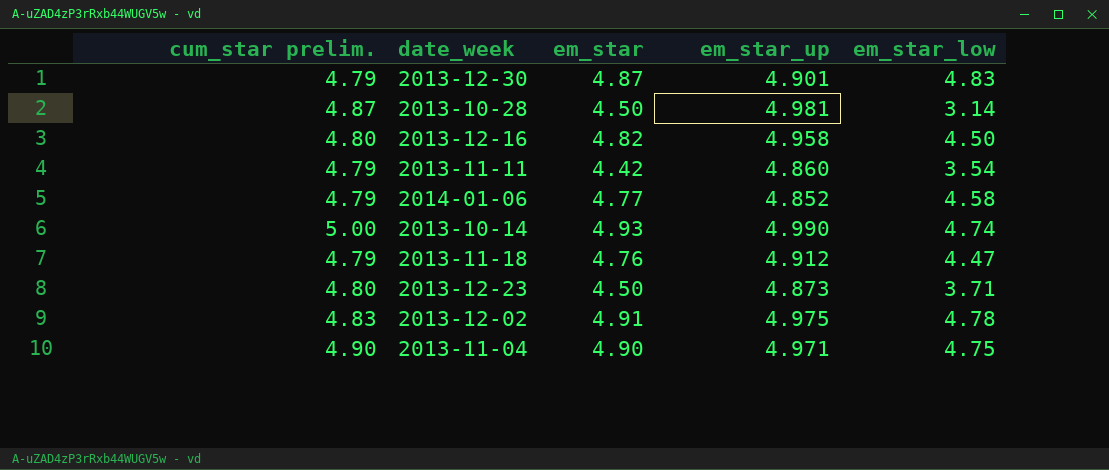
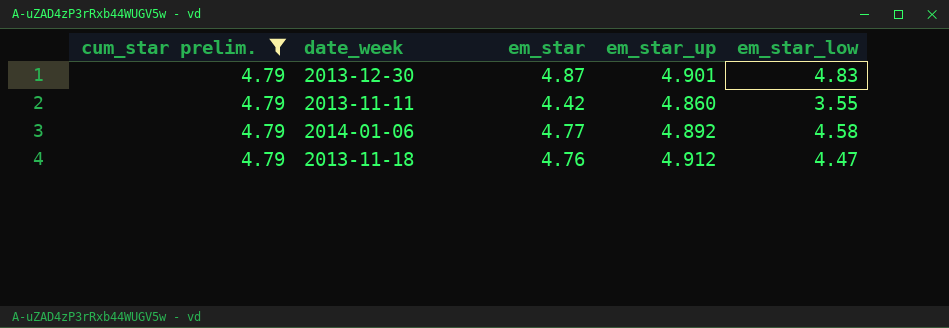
filter: none -> cum_star prelim. = 4.79
2013-11-11 | em_star_low: 3.54 -> 3.55
2014-01-06 | em_star_up: 4.852 -> 4.892

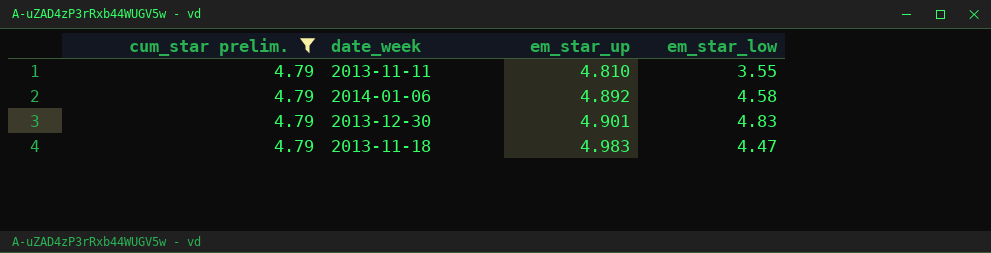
row order: none -> em_star_up ascending
column em_star | position: 3 -> none
2013-11-11 | em_star_up: 4.860 -> 4.810
2013-11-18 | em_star_up: 4.912 -> 4.983

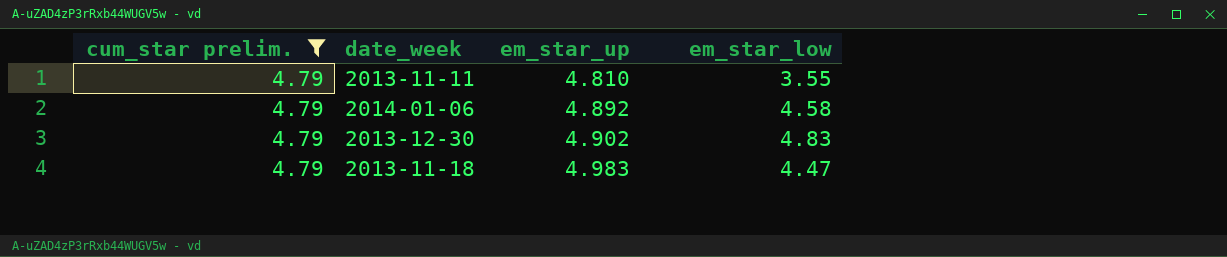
2013-12-30 | em_star_up: 4.901 -> 4.902

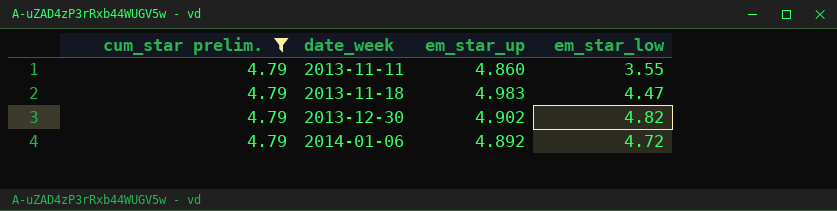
row order: em_star_up ascending -> date_week ascending
2013-11-11 | em_star_up: 4.810 -> 4.860
2013-12-30 | em_star_low: 4.83 -> 4.82
2014-01-06 | em_star_low: 4.58 -> 4.72

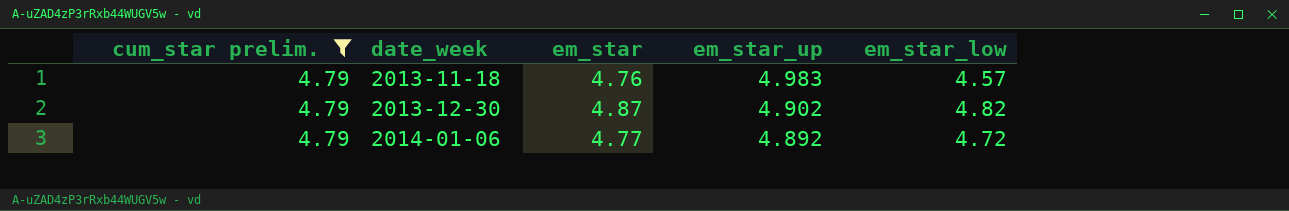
column em_star | position: none -> 3
row 2013-11-11: 4.79 | 4.860 | 3.55 -> none
2013-11-18 | em_star_low: 4.47 -> 4.57

